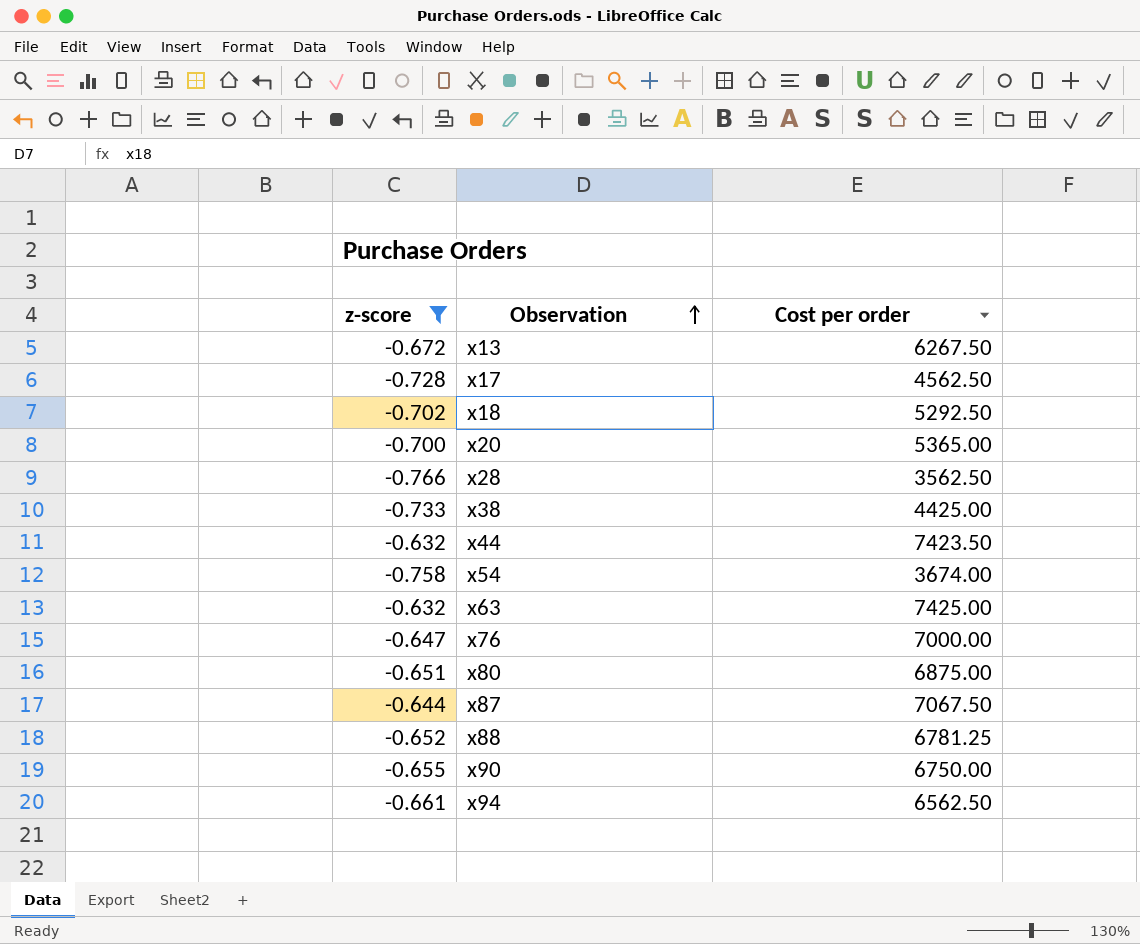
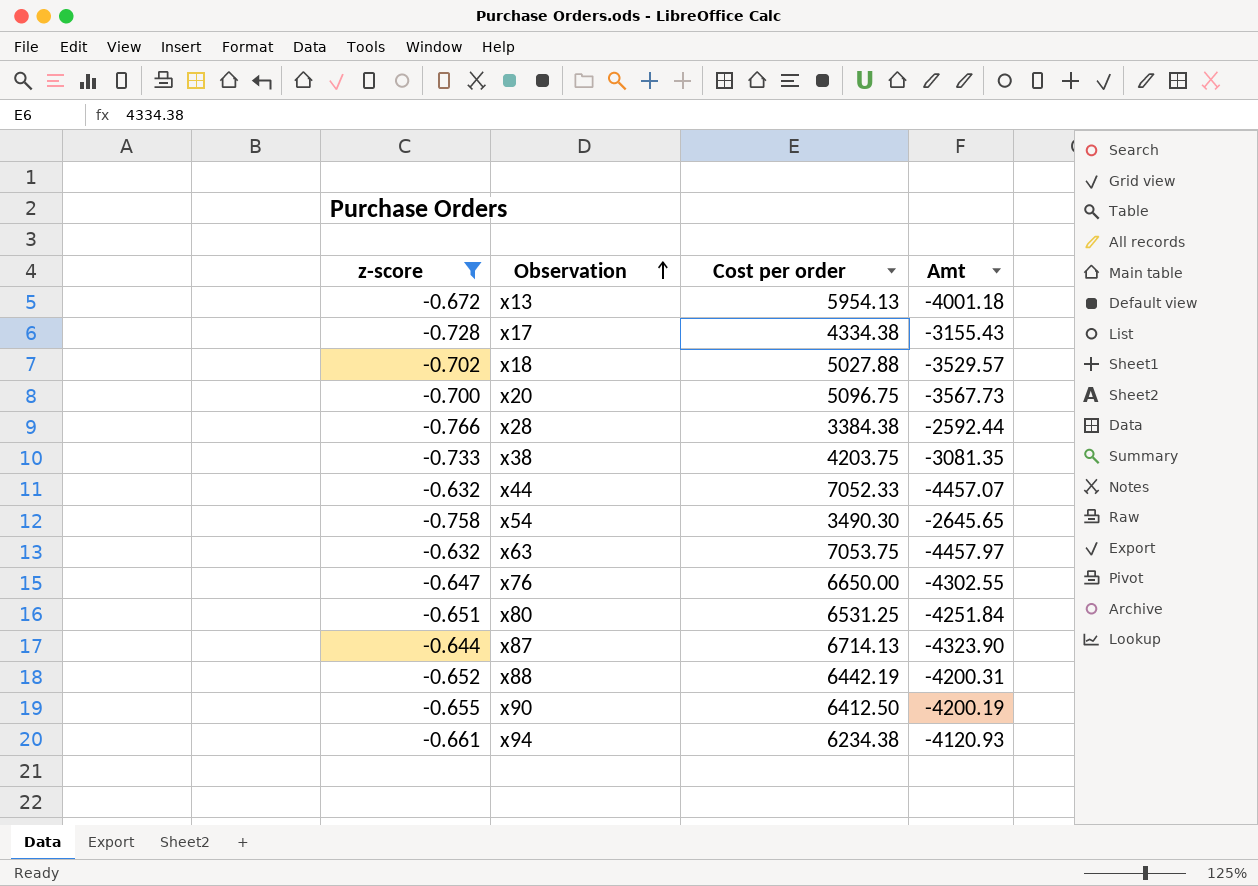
column Amt | formula: none -> [z-score] * [Cost per order]
x13 | Cost per order: 6267.50 -> 5954.13
x17 | Cost per order: 4562.50 -> 4334.38
x18 | Cost per order: 5292.50 -> 5027.88
x20 | Cost per order: 5365.00 -> 5096.75
x28 | Cost per order: 3562.50 -> 3384.38
x38 | Cost per order: 4425.00 -> 4203.75
x44 | Cost per order: 7423.50 -> 7052.33
x54 | Cost per order: 3674.00 -> 3490.30
x63 | Cost per order: 7425.00 -> 7053.75
x76 | Cost per order: 7000.00 -> 6650.00
x80 | Cost per order: 6875.00 -> 6531.25
x87 | Cost per order: 7067.50 -> 6714.13
x88 | Cost per order: 6781.25 -> 6442.19
x90 | Cost per order: 6750.00 -> 6412.50
x94 | Cost per order: 6562.50 -> 6234.38

